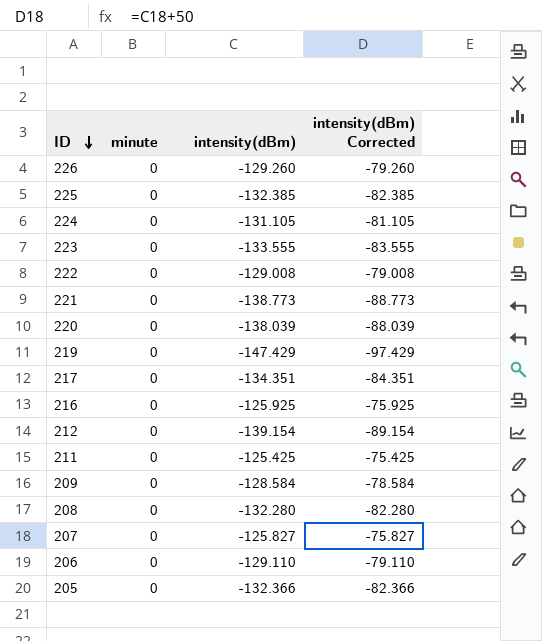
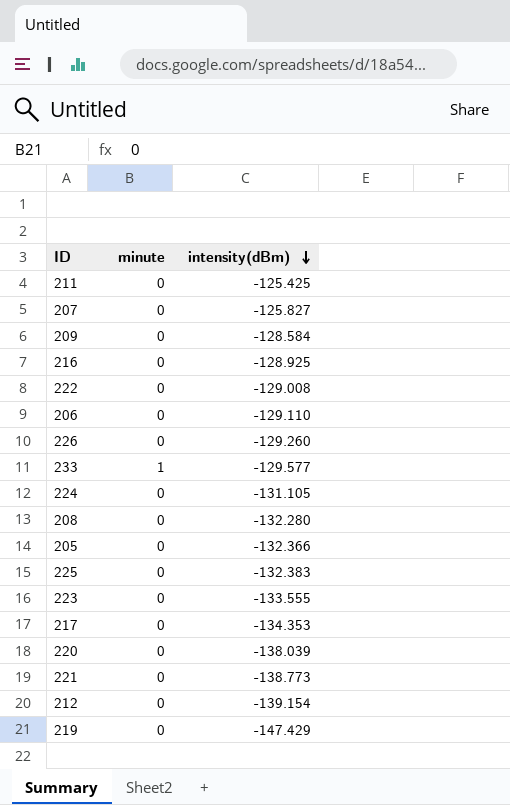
row order: ID descending -> intensity(dBm) descending
column intensity(dBm) Corrected | formula: [intensity(dBm)] + 50 -> none
216 | intensity(dBm): -125.925 -> -128.925
row 233: none -> 1 | -129.577
225 | intensity(dBm): -132.385 -> -132.383
217 | intensity(dBm): -134.351 -> -134.353

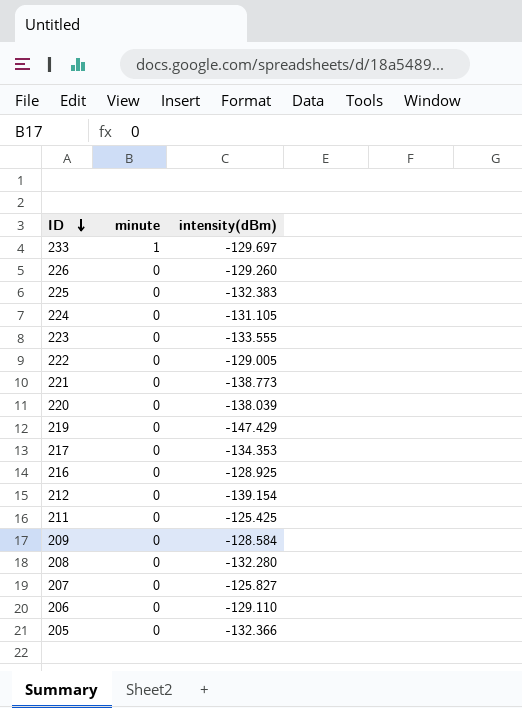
row order: intensity(dBm) descending -> ID descending
233 | intensity(dBm): -129.577 -> -129.697
222 | intensity(dBm): -129.008 -> -129.005

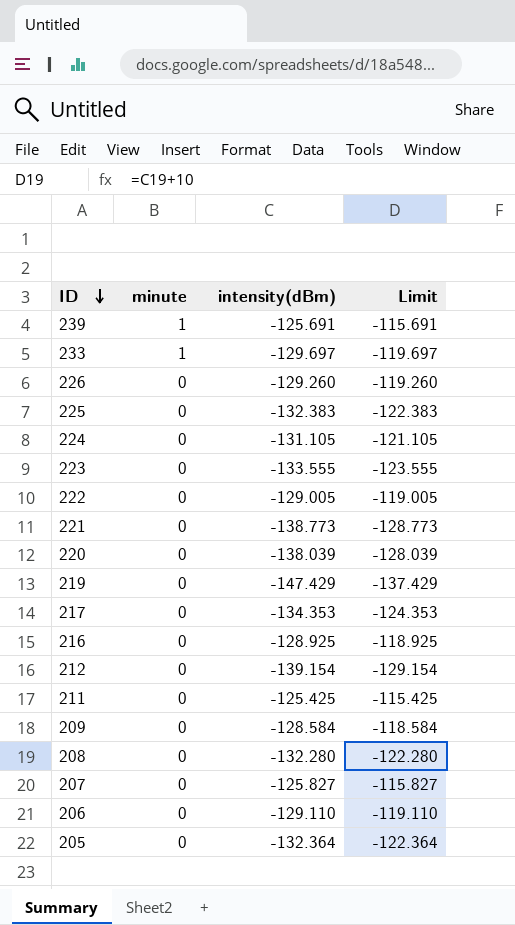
column Limit | formula: none -> [intensity(dBm)] + 10
row 239: none -> 1 | -125.691 | -115.691
205 | intensity(dBm): -132.366 -> -132.364

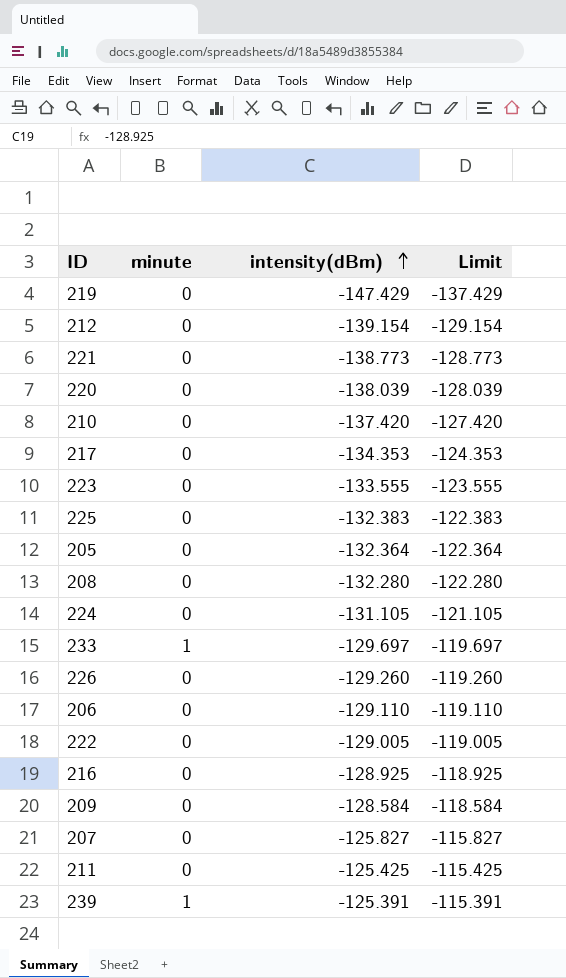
row order: ID descending -> intensity(dBm) ascending
row 210: none -> 0 | -137.420 | -127.420
239 | intensity(dBm): -125.691 -> -125.391
239 | Limit: -115.691 -> -115.391

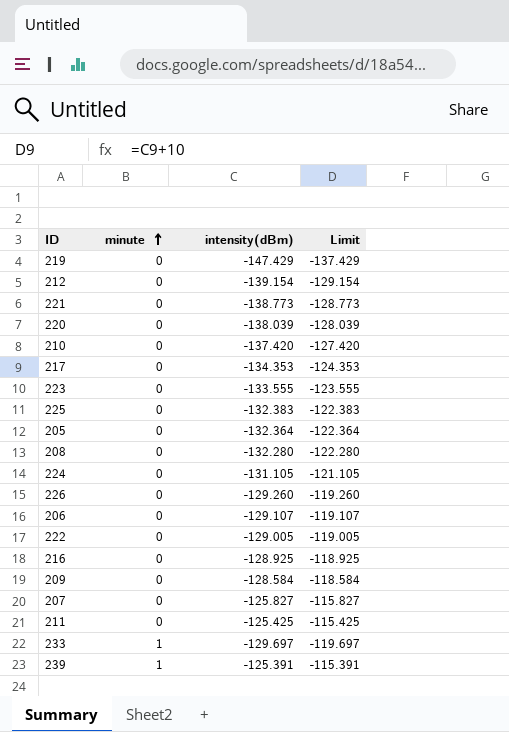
row order: intensity(dBm) ascending -> minute ascending
206 | intensity(dBm): -129.110 -> -129.107
206 | Limit: -119.110 -> -119.107

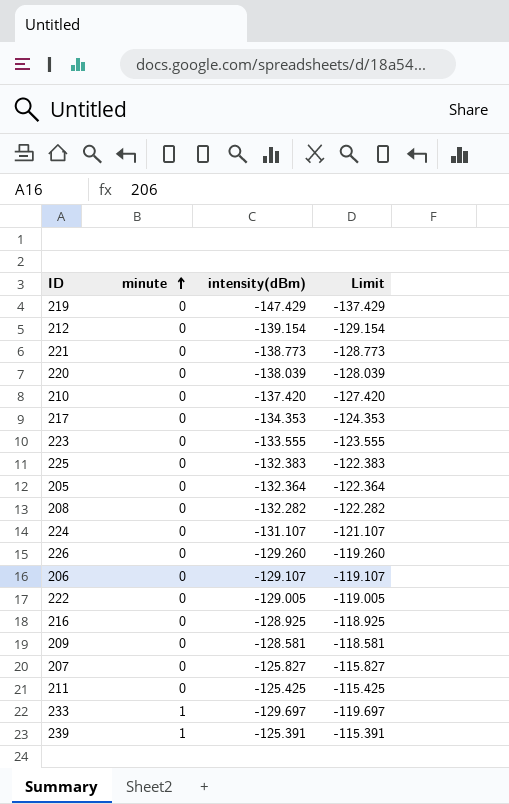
208 | intensity(dBm): -132.280 -> -132.282
208 | Limit: -122.280 -> -122.282
224 | intensity(dBm): -131.105 -> -131.107
224 | Limit: -121.105 -> -121.107
209 | intensity(dBm): -128.584 -> -128.581
209 | Limit: -118.584 -> -118.581

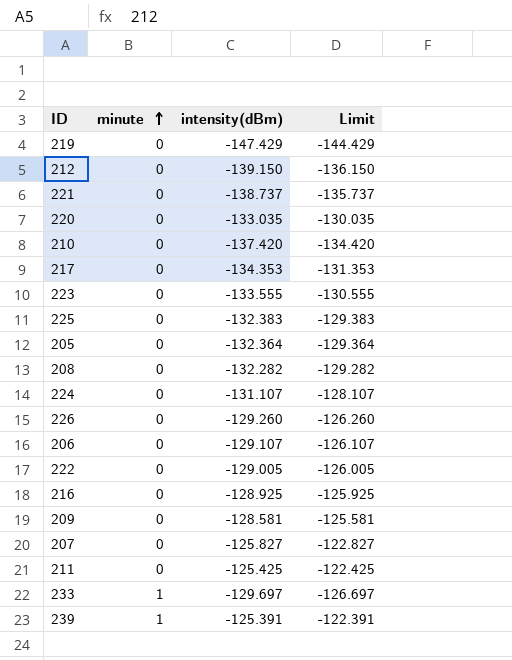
column Limit | formula: [intensity(dBm)] + 10 -> [intensity(dBm)] + 3
212 | intensity(dBm): -139.154 -> -139.150
221 | intensity(dBm): -138.773 -> -138.737
220 | intensity(dBm): -138.039 -> -133.035

